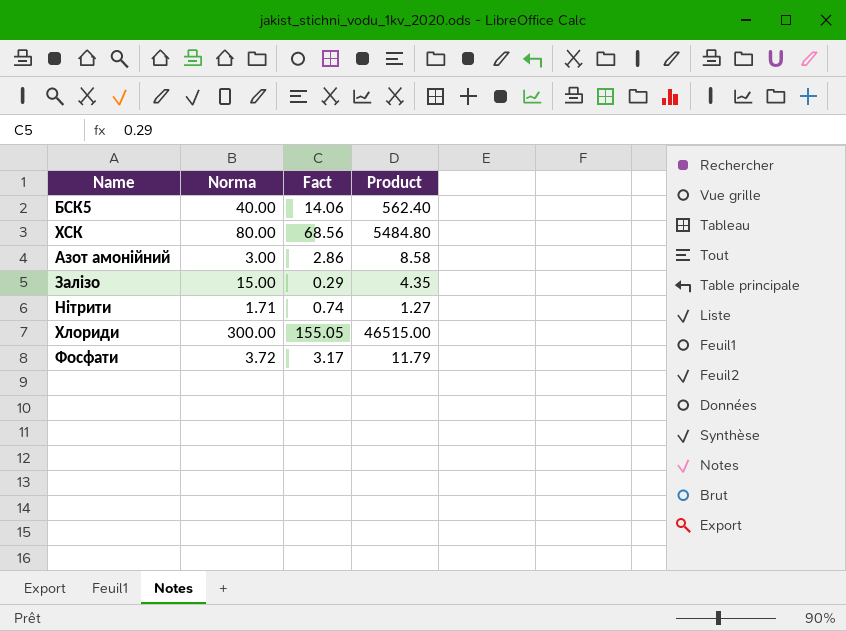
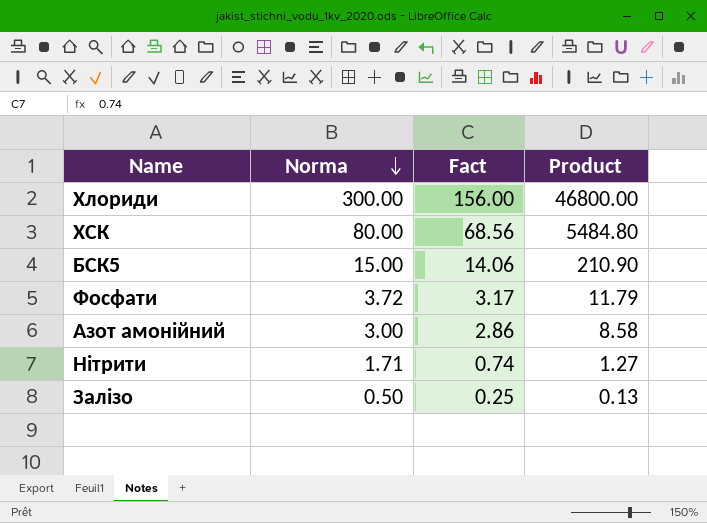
row order: none -> Norma descending
Хлориди | Fact: 155.05 -> 156.00
Хлориди | Product: 46515.00 -> 46800.00
БСК5 | Norma: 40.00 -> 15.00
БСК5 | Product: 562.40 -> 210.90
Залізо | Norma: 15.00 -> 0.50
Залізо | Fact: 0.29 -> 0.25
Залізо | Product: 4.35 -> 0.13

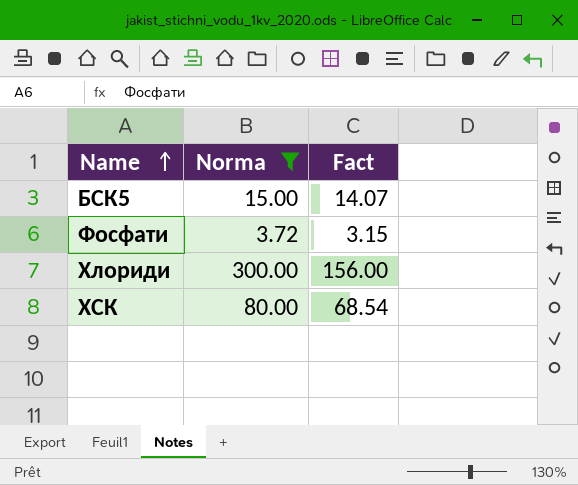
filter: none -> Norma >= 3.72
row order: Norma descending -> Name ascending
column Product | formula: [Norma] * [Fact] -> none
БСК5 | Fact: 14.06 -> 14.07
Фосфати | Fact: 3.17 -> 3.15
ХСК | Fact: 68.56 -> 68.54

